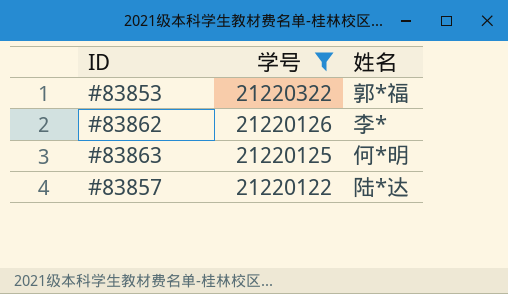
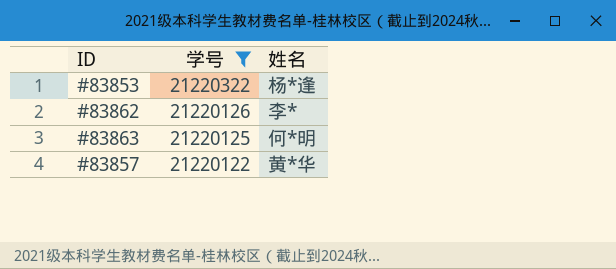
#83853 | 姓名: 郭*福 -> 杨*逢
#83857 | 姓名: 陆*达 -> 黄*华

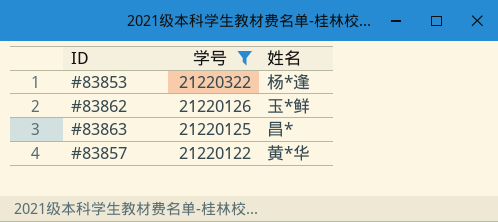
#83862 | 姓名: 李* -> 玉*鲜
#83863 | 姓名: 何*明 -> 昌*

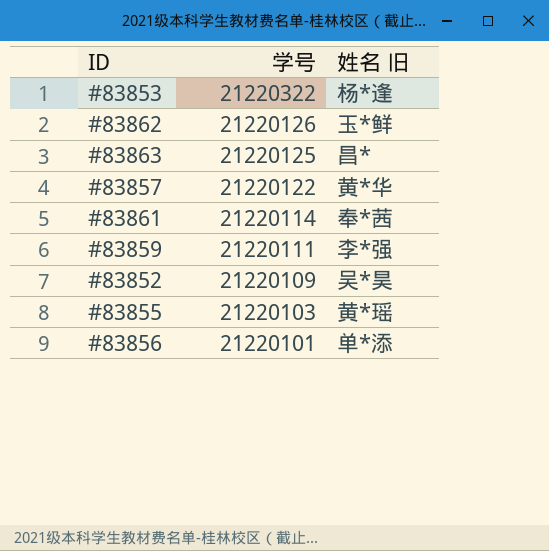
filter: 学号 >= 21220122 -> none
column name: 姓名 -> 姓名 旧

